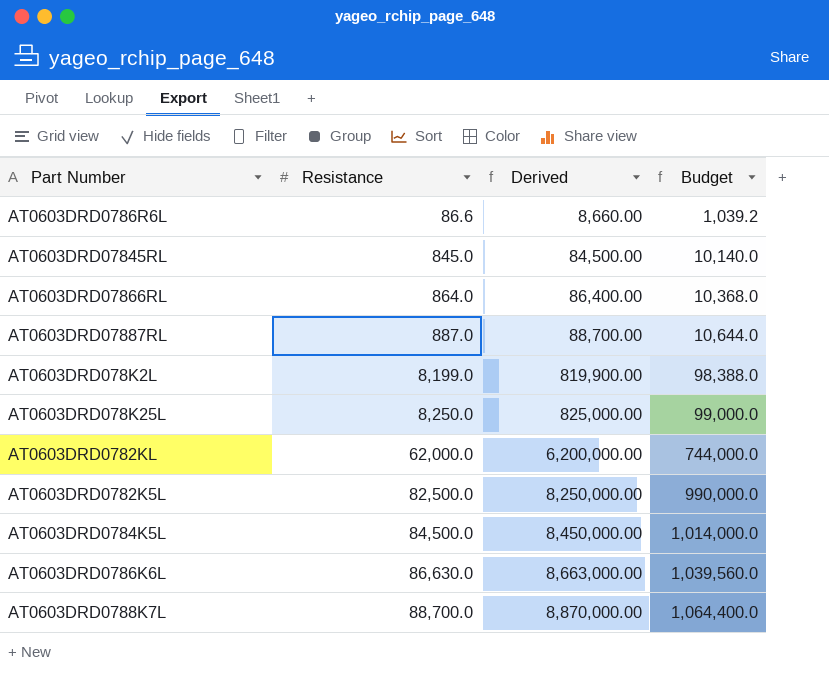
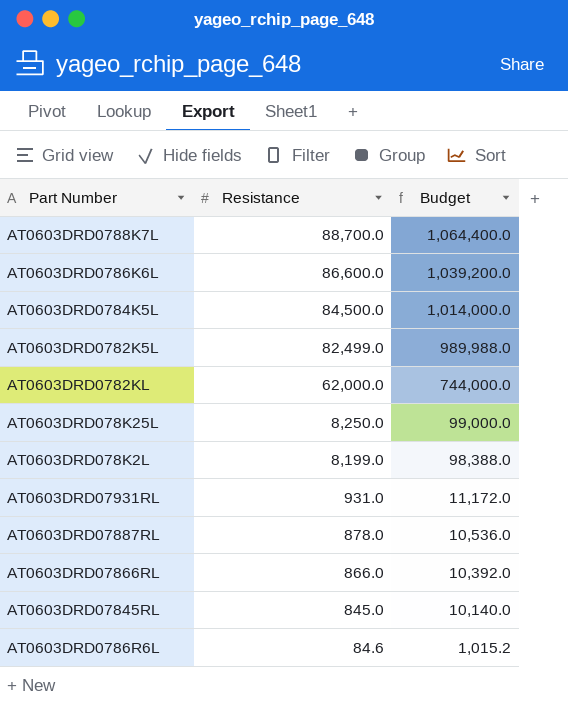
row order: Resistance ascending -> Resistance descending
column Derived | formula: [Resistance] * 100 -> none
AT0603DRD0786K6L | Resistance: 86,630.0 -> 86,600.0
AT0603DRD0786K6L | Budget: 1,039,560.0 -> 1,039,200.0
AT0603DRD0782K5L | Resistance: 82,500.0 -> 82,499.0
AT0603DRD0782K5L | Budget: 990,000.0 -> 989,988.0
row AT0603DRD07931RL: none -> 931.0 | 11,172.0
AT0603DRD07887RL | Resistance: 887.0 -> 878.0
AT0603DRD07887RL | Budget: 10,644.0 -> 10,536.0
AT0603DRD07866RL | Resistance: 864.0 -> 866.0
AT0603DRD07866RL | Budget: 10,368.0 -> 10,392.0
AT0603DRD0786R6L | Resistance: 86.6 -> 84.6
AT0603DRD0786R6L | Budget: 1,039.2 -> 1,015.2

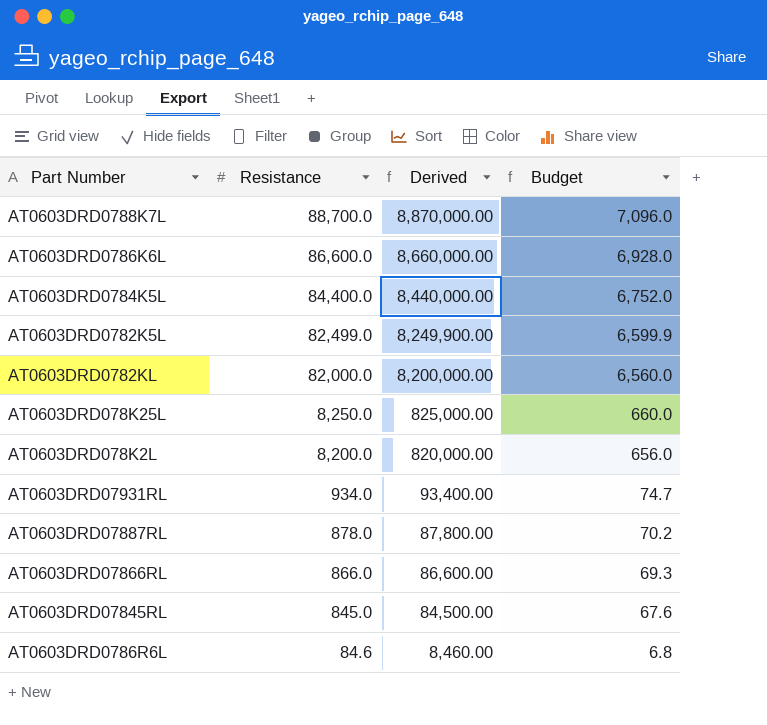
column Derived | formula: none -> [Resistance] * 100
column Budget | formula: [Resistance] * 12 -> [Resistance] * 0.08
AT0603DRD0784K5L | Resistance: 84,500.0 -> 84,400.0
AT0603DRD0782KL | Resistance: 62,000.0 -> 82,000.0
AT0603DRD078K2L | Resistance: 8,199.0 -> 8,200.0
AT0603DRD07931RL | Resistance: 931.0 -> 934.0

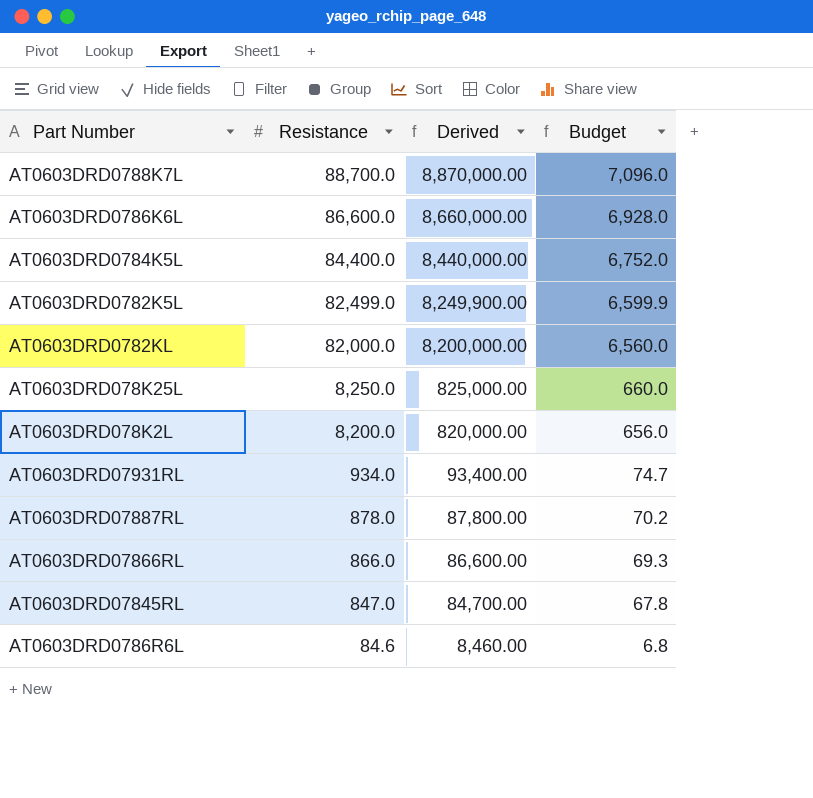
AT0603DRD07845RL | Resistance: 845.0 -> 847.0
AT0603DRD07845RL | Derived: 84,500.00 -> 84,700.00
AT0603DRD07845RL | Budget: 67.6 -> 67.8

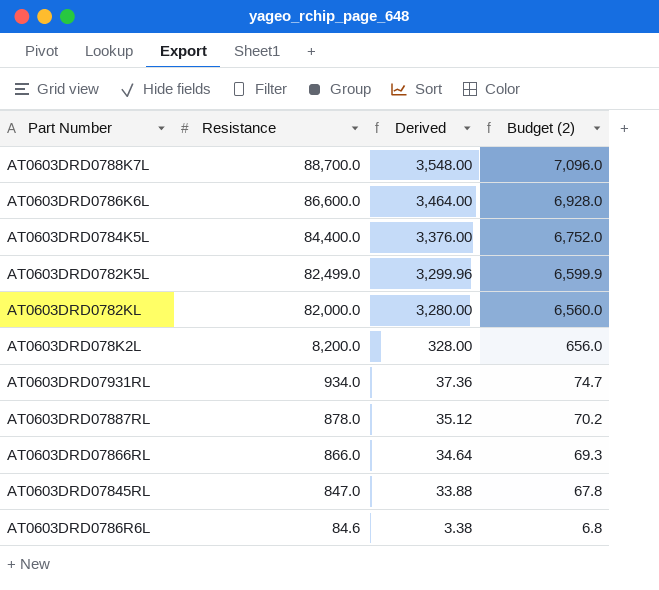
column Derived | formula: [Resistance] * 100 -> [Resistance] * 0.04
column name: Budget -> Budget (2)
row AT0603DRD078K25L: 8,250.0 | 825,000.00 | 660.0 -> none

